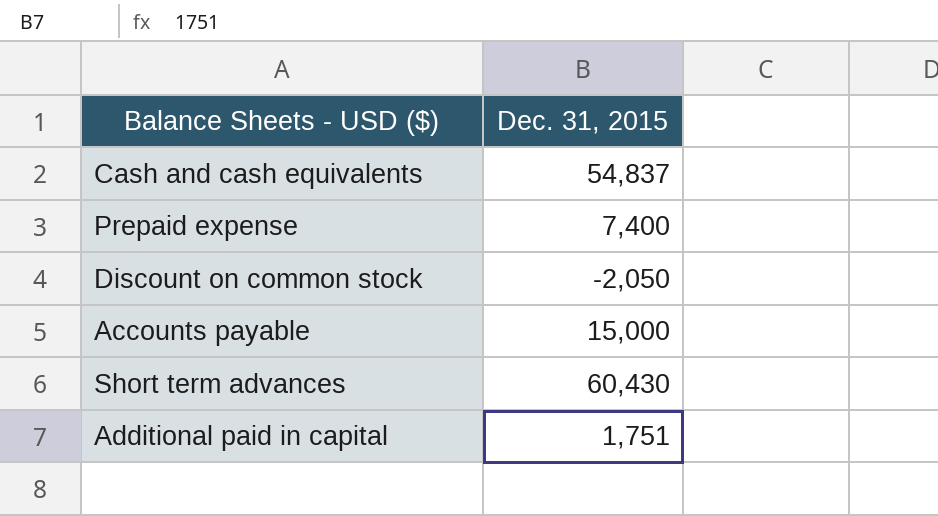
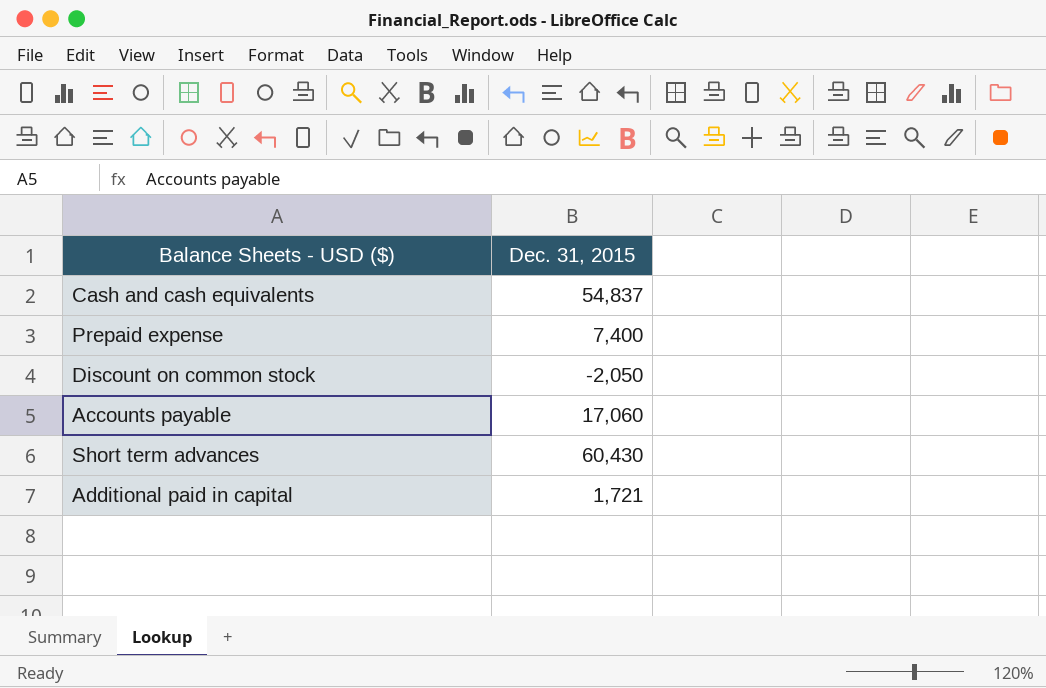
Accounts payable | Dec. 31, 2015: 15,000 -> 17,060
Additional paid in capital | Dec. 31, 2015: 1,751 -> 1,721

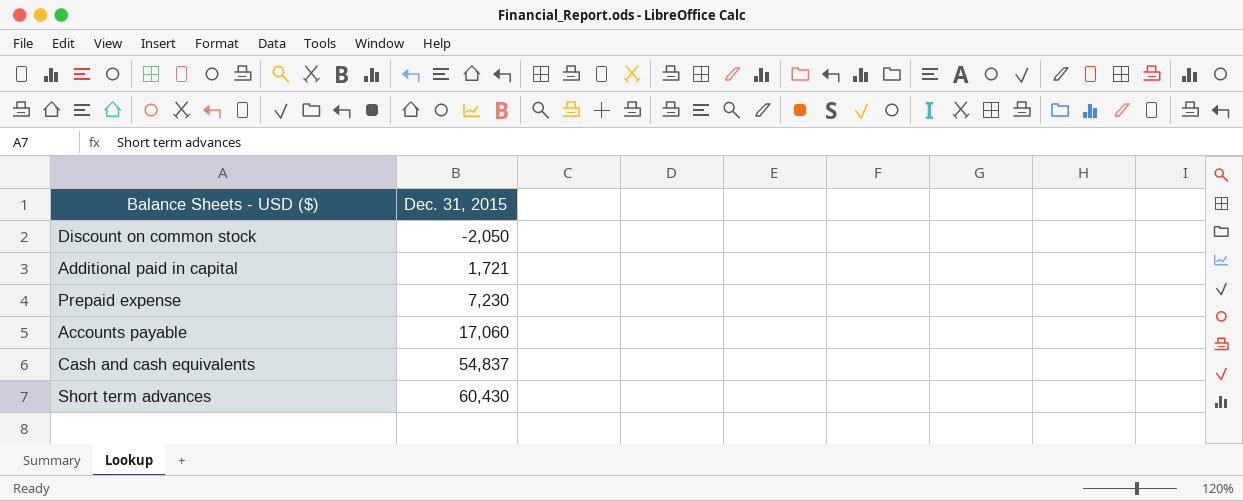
row order: none -> Dec. 31, 2015 ascending
Prepaid expense | Dec. 31, 2015: 7,400 -> 7,230

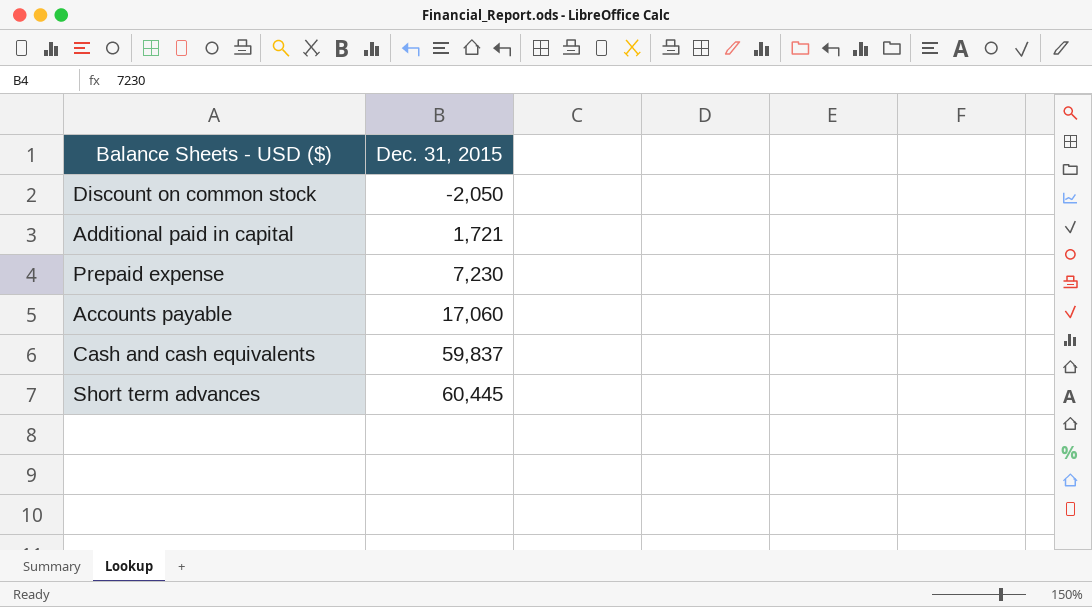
Cash and cash equivalents | Dec. 31, 2015: 54,837 -> 59,837
Short term advances | Dec. 31, 2015: 60,430 -> 60,445

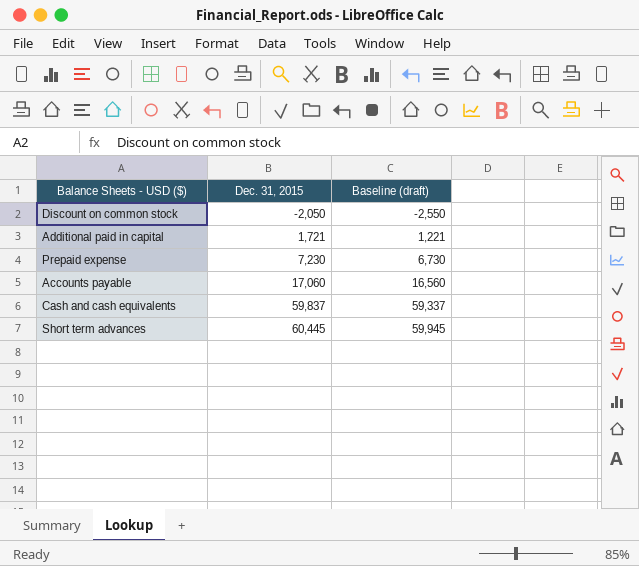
column Baseline (draft) | formula: none -> [Dec. 31, 2015] - 500

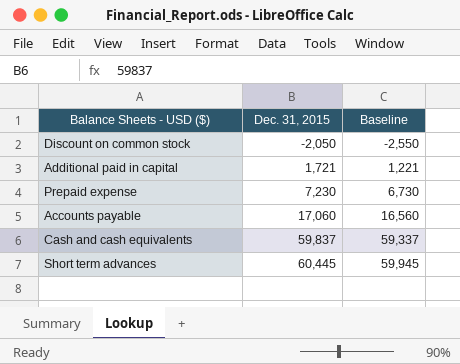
column name: Baseline (draft) -> Baseline

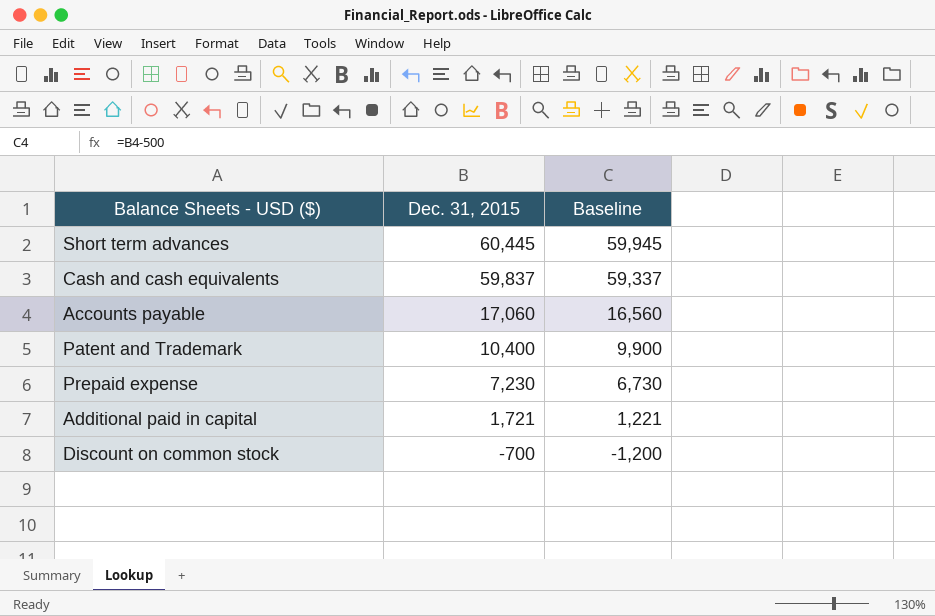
row order: Dec. 31, 2015 ascending -> Dec. 31, 2015 descending
row Patent and Trademark: none -> 10,400 | 9,900
Discount on common stock | Dec. 31, 2015: -2,050 -> -700
Discount on common stock | Baseline: -2,550 -> -1,200

